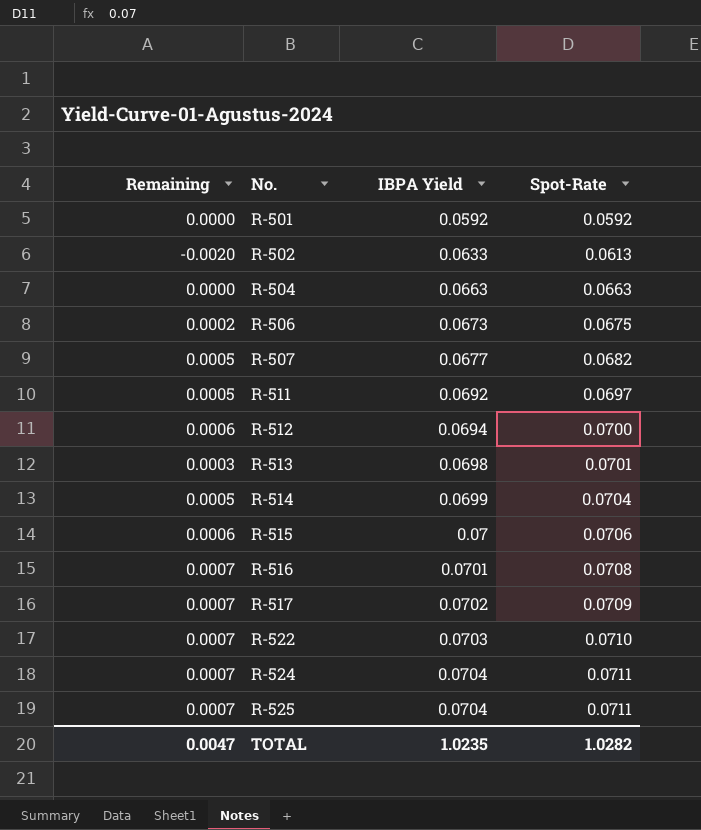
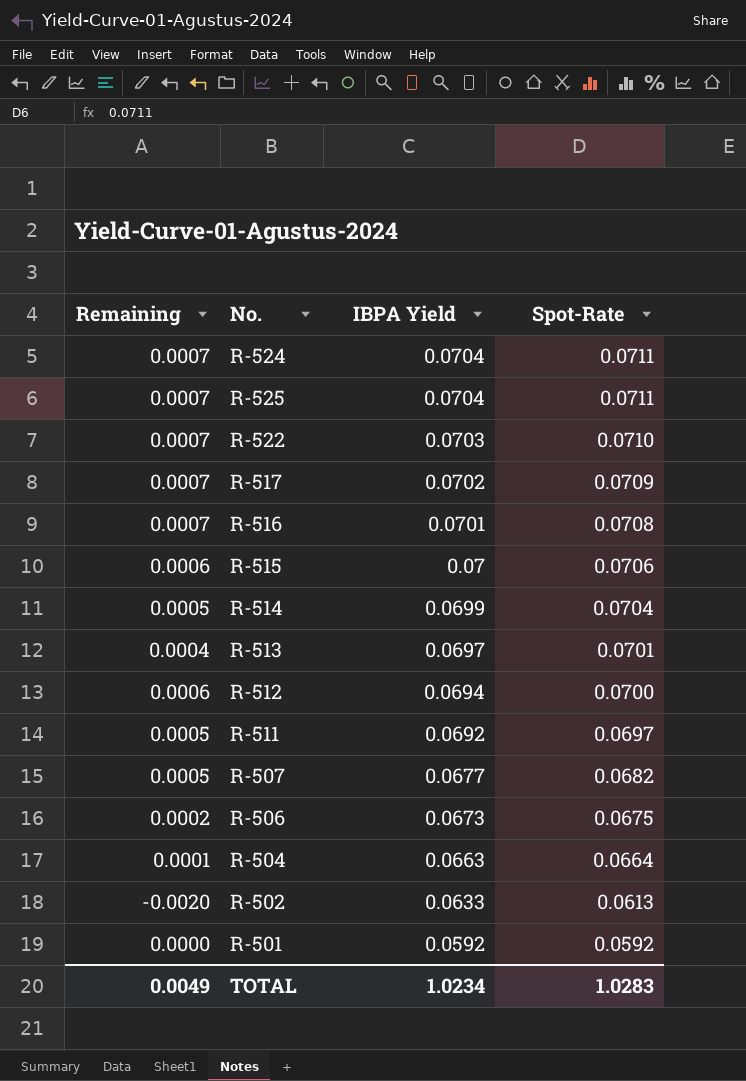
row order: No. ascending -> IBPA Yield descending
R-513 | Remaining: 0.0003 -> 0.0004
R-513 | IBPA Yield: 0.0698 -> 0.0697
R-504 | Remaining: 0.0000 -> 0.0001
R-504 | Spot-Rate: 0.0663 -> 0.0664
TOTAL | Remaining: 0.0047 -> 0.0049
TOTAL | IBPA Yield: 1.0235 -> 1.0234
TOTAL | Spot-Rate: 1.0282 -> 1.0283

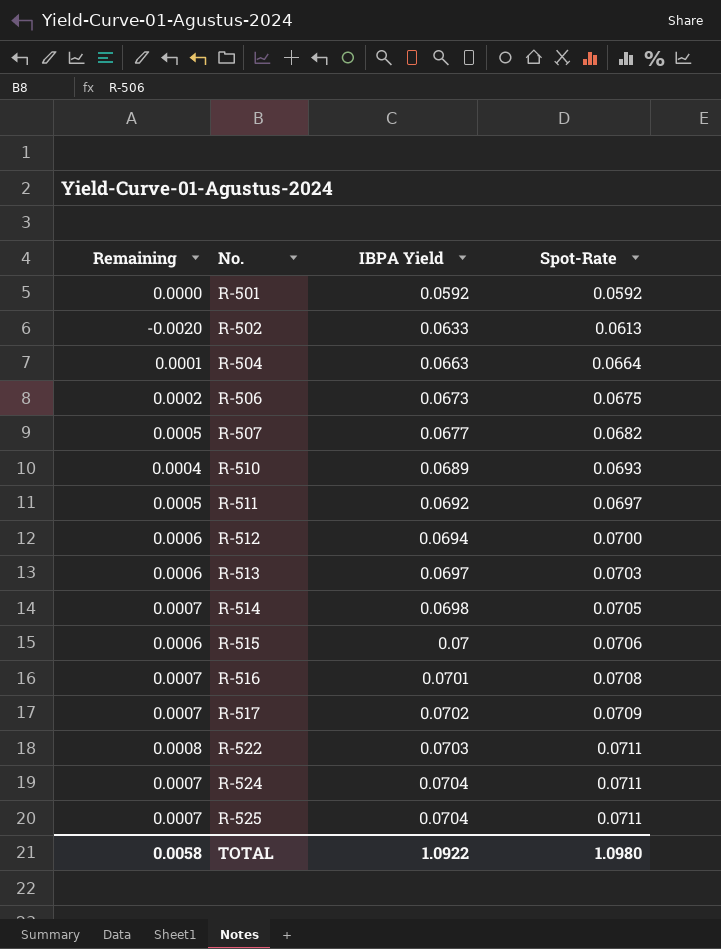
row order: IBPA Yield descending -> No. ascending
row R-510: none -> 0.0004 | 0.0689 | 0.0693
R-513 | Remaining: 0.0004 -> 0.0006
R-513 | Spot-Rate: 0.0701 -> 0.0703
R-514 | Remaining: 0.0005 -> 0.0007
R-514 | IBPA Yield: 0.0699 -> 0.0698
R-514 | Spot-Rate: 0.0704 -> 0.0705
R-522 | Remaining: 0.0007 -> 0.0008
R-522 | Spot-Rate: 0.0710 -> 0.0711
TOTAL | Remaining: 0.0049 -> 0.0058
TOTAL | IBPA Yield: 1.0234 -> 1.0922
TOTAL | Spot-Rate: 1.0283 -> 1.0980

